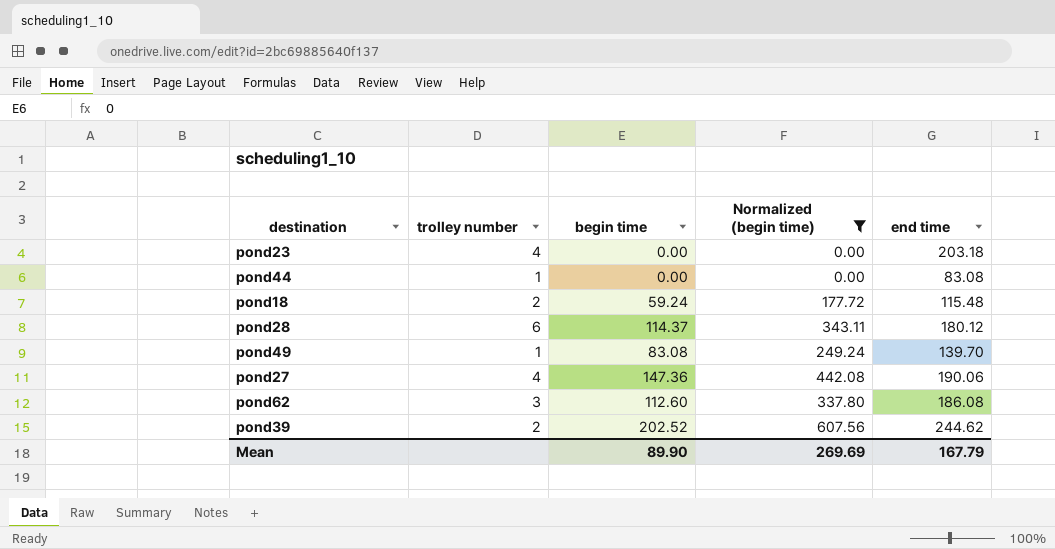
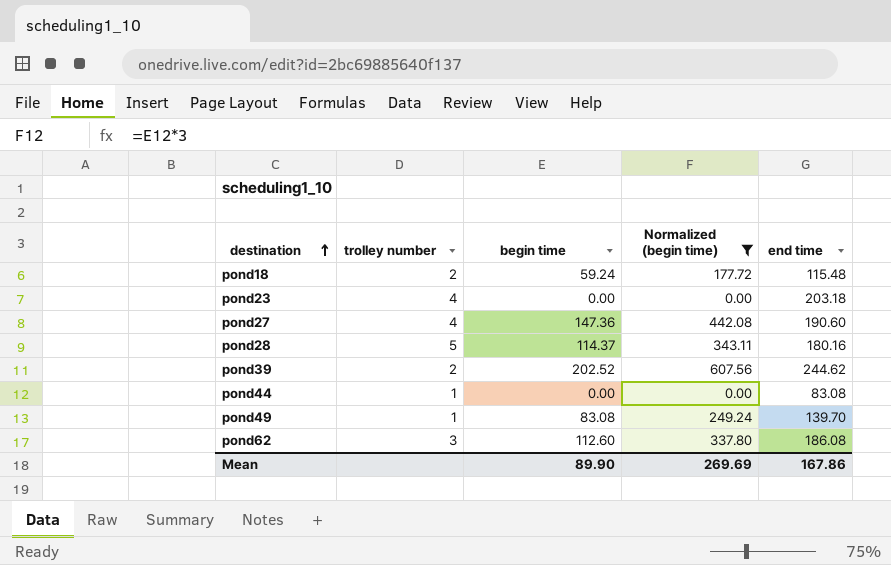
row order: none -> destination ascending
pond27 | end time: 190.06 -> 190.60
pond28 | trolley number: 6 -> 5
pond28 | end time: 180.12 -> 180.16
Mean | end time: 167.79 -> 167.86

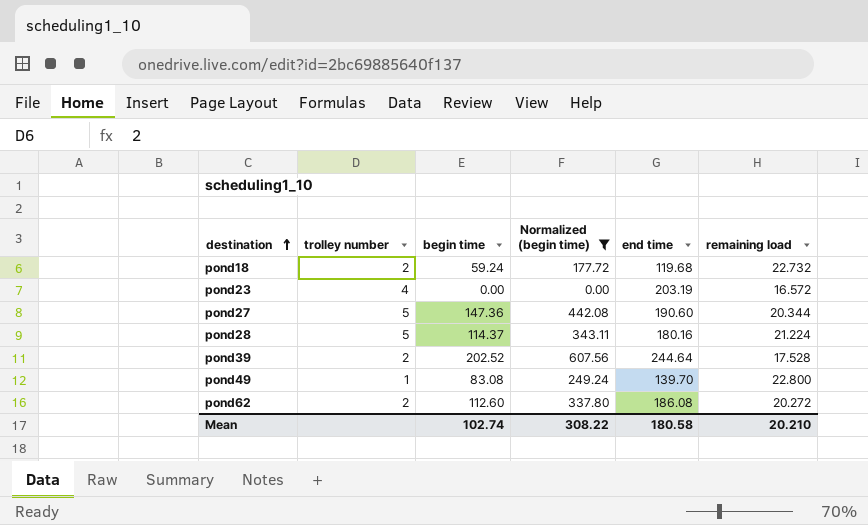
column remaining load | position: none -> 6
row pond44: 1 | 0.00 | 0.00 | 83.08 -> none
pond18 | end time: 115.48 -> 119.68
pond23 | end time: 203.18 -> 203.19
pond27 | trolley number: 4 -> 5
pond39 | end time: 244.62 -> 244.64
pond62 | trolley number: 3 -> 2
Mean | begin time: 89.90 -> 102.74
Mean | Normalized (begin time): 269.69 -> 308.22
Mean | end time: 167.86 -> 180.58

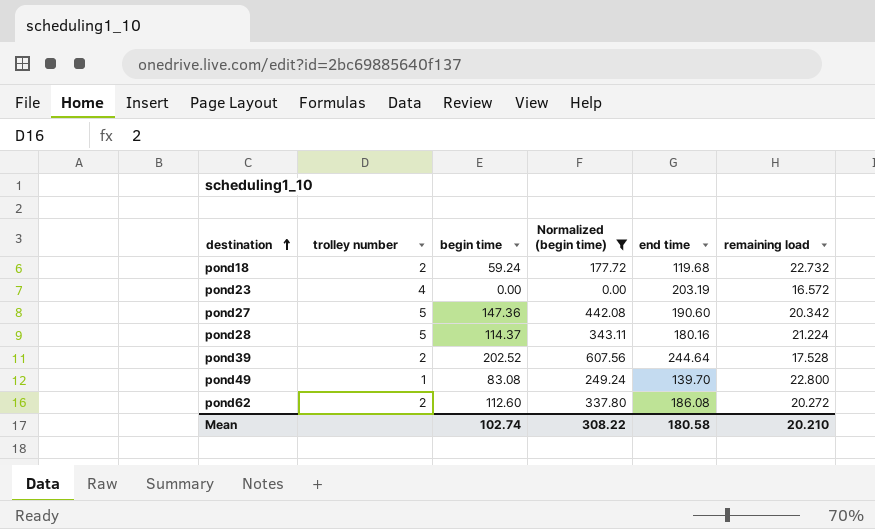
pond27 | remaining load: 20.344 -> 20.342

